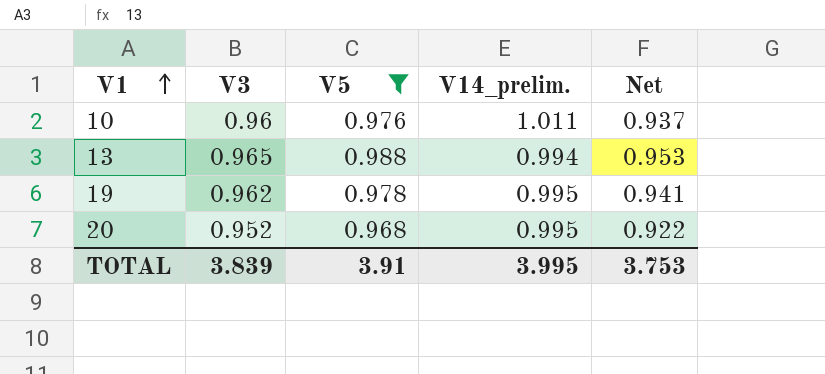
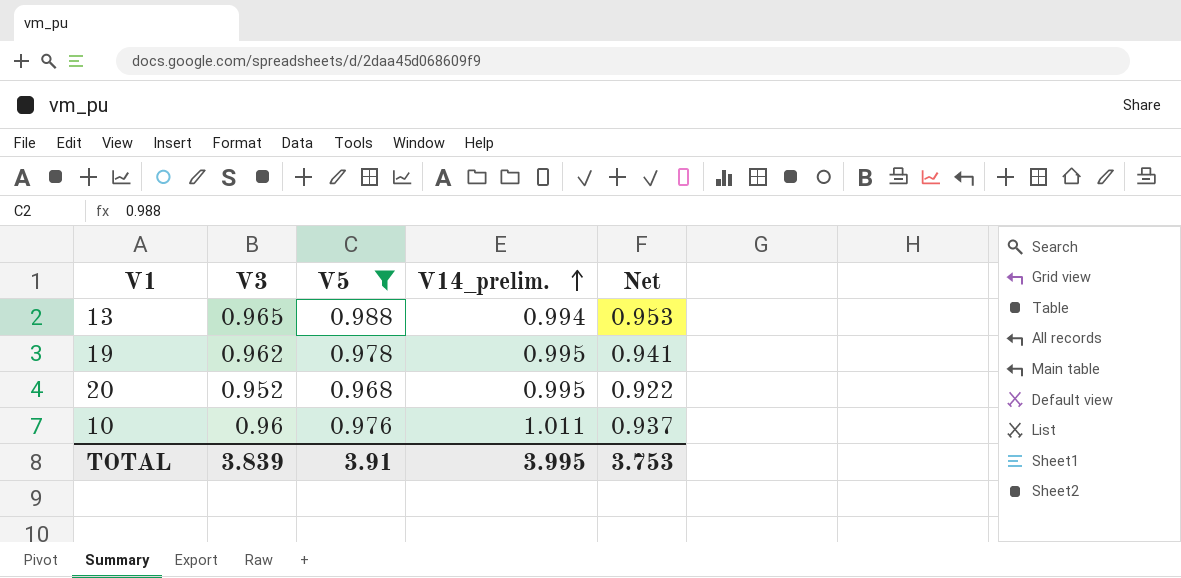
row order: V1 ascending -> V14_prelim. ascending

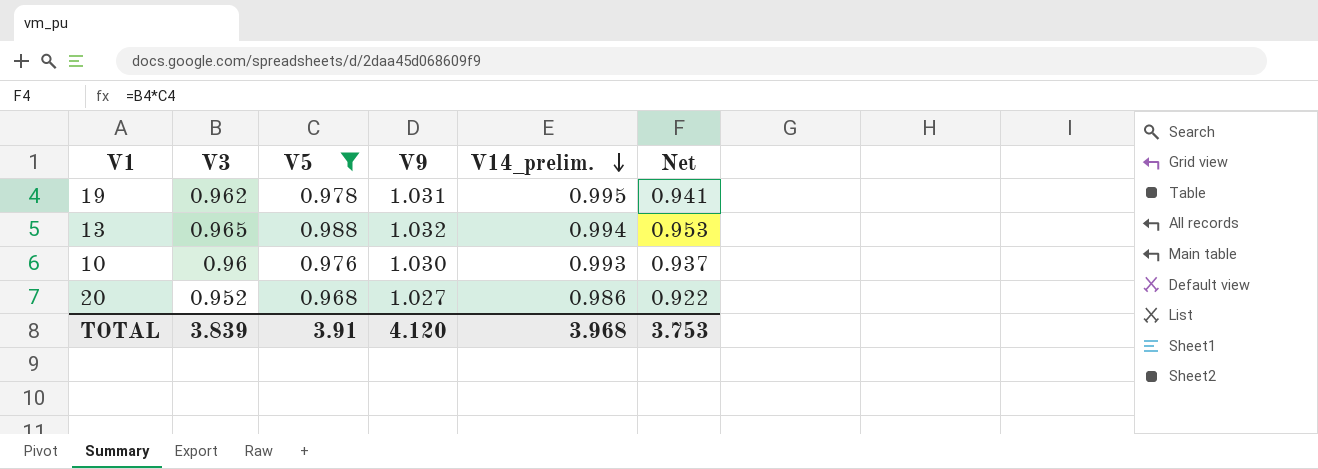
row order: V14_prelim. ascending -> V14_prelim. descending
column V9 | position: none -> 4
10 | V14_prelim.: 1.011 -> 0.993
20 | V14_prelim.: 0.995 -> 0.986
TOTAL | V14_prelim.: 3.995 -> 3.968

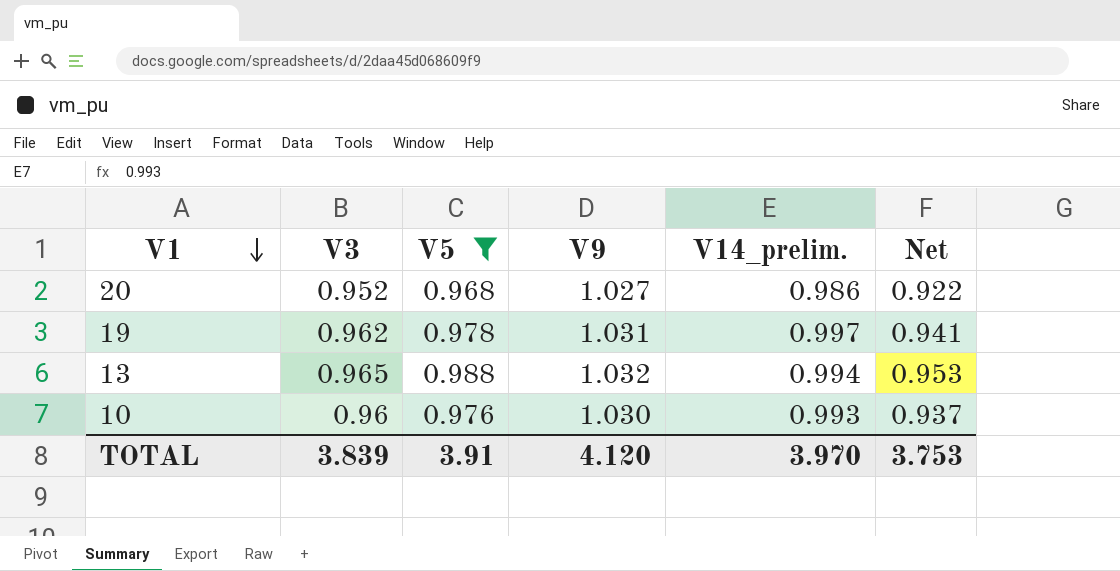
row order: V14_prelim. descending -> V1 descending
19 | V14_prelim.: 0.995 -> 0.997
TOTAL | V14_prelim.: 3.968 -> 3.970

